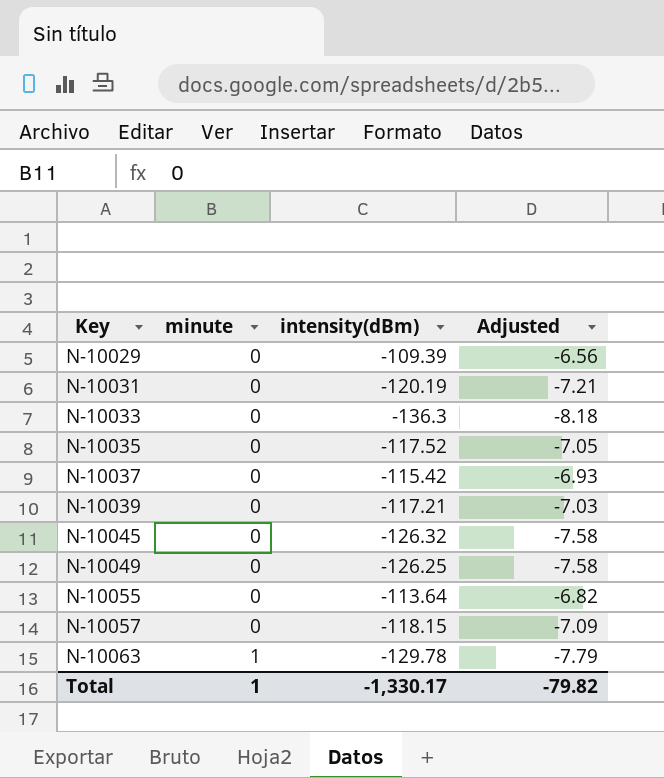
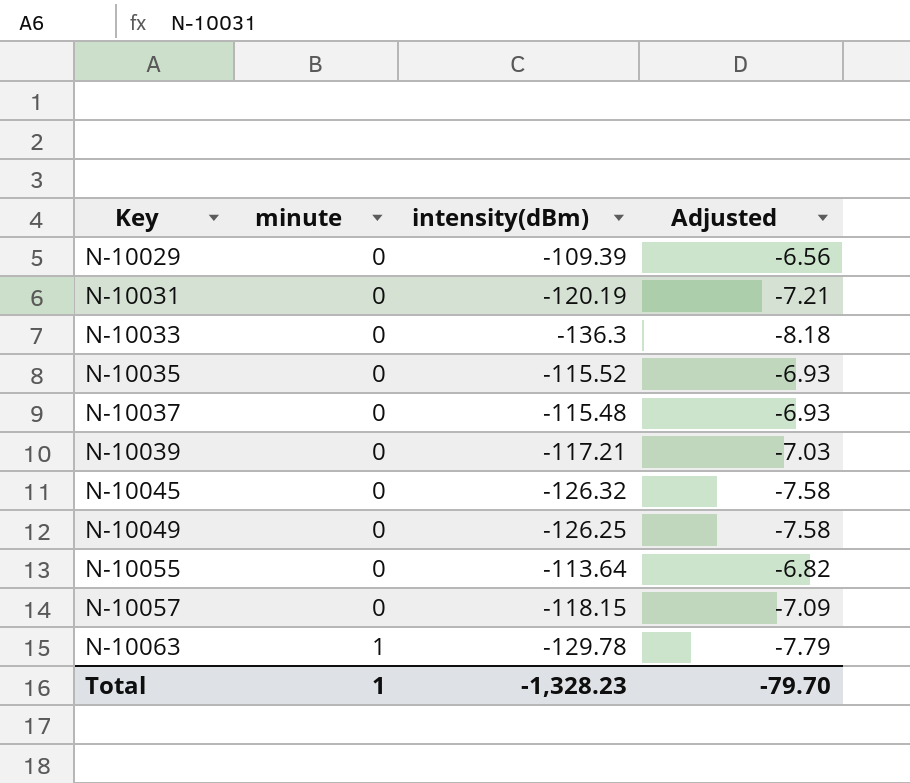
N-10035 | intensity(dBm): -117.52 -> -115.52
N-10035 | Adjusted: -7.05 -> -6.93
N-10037 | intensity(dBm): -115.42 -> -115.48
Total | intensity(dBm): -1,330.17 -> -1,328.23
Total | Adjusted: -79.82 -> -79.70

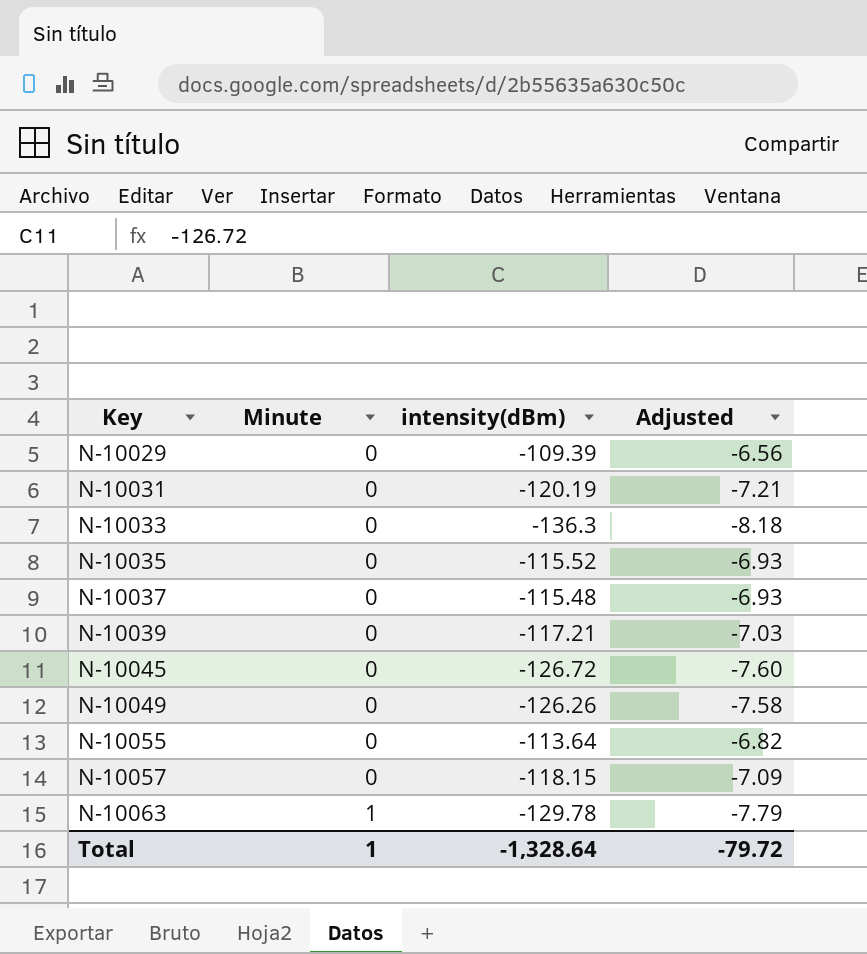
column name: minute -> Minute
N-10045 | intensity(dBm): -126.32 -> -126.72
N-10045 | Adjusted: -7.58 -> -7.60
N-10049 | intensity(dBm): -126.25 -> -126.26
Total | intensity(dBm): -1,328.23 -> -1,328.64
Total | Adjusted: -79.70 -> -79.72

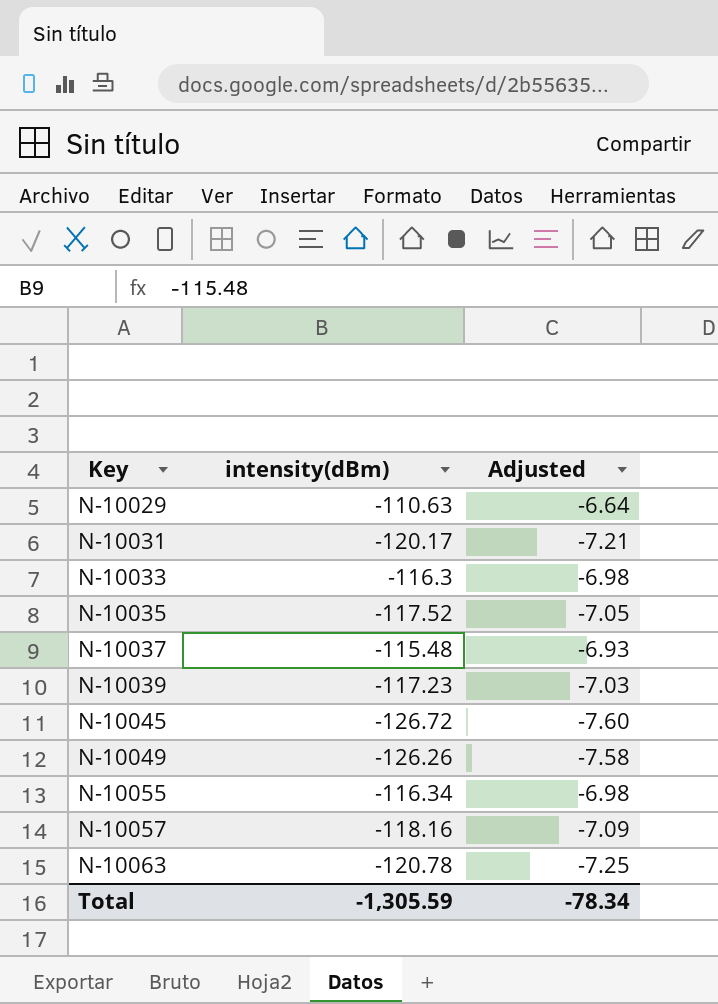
column Minute | position: 2 -> none
N-10029 | intensity(dBm): -109.39 -> -110.63
N-10029 | Adjusted: -6.56 -> -6.64
N-10031 | intensity(dBm): -120.19 -> -120.17
N-10033 | intensity(dBm): -136.3 -> -116.3
N-10033 | Adjusted: -8.18 -> -6.98
N-10035 | intensity(dBm): -115.52 -> -117.52
N-10035 | Adjusted: -6.93 -> -7.05
N-10039 | intensity(dBm): -117.21 -> -117.23
N-10055 | intensity(dBm): -113.64 -> -116.34
N-10055 | Adjusted: -6.82 -> -6.98
N-10057 | intensity(dBm): -118.15 -> -118.16
N-10063 | intensity(dBm): -129.78 -> -120.78
N-10063 | Adjusted: -7.79 -> -7.25
Total | intensity(dBm): -1,328.64 -> -1,305.59
Total | Adjusted: -79.72 -> -78.34

